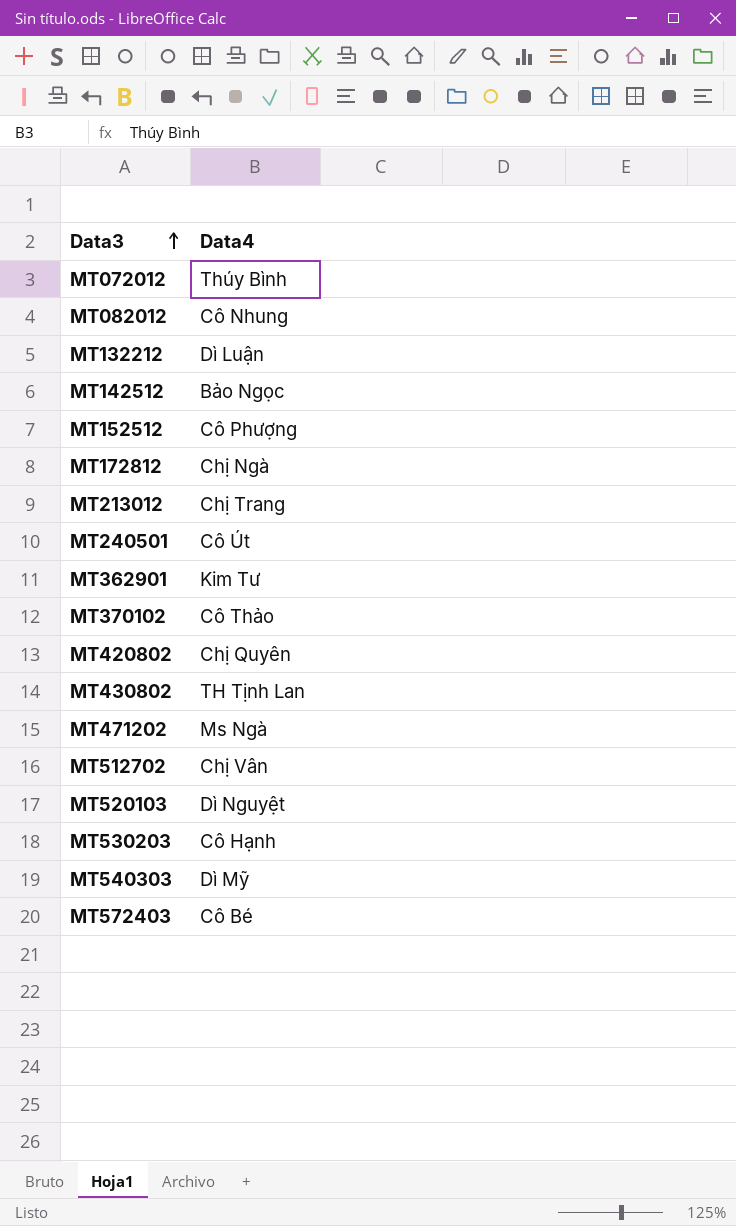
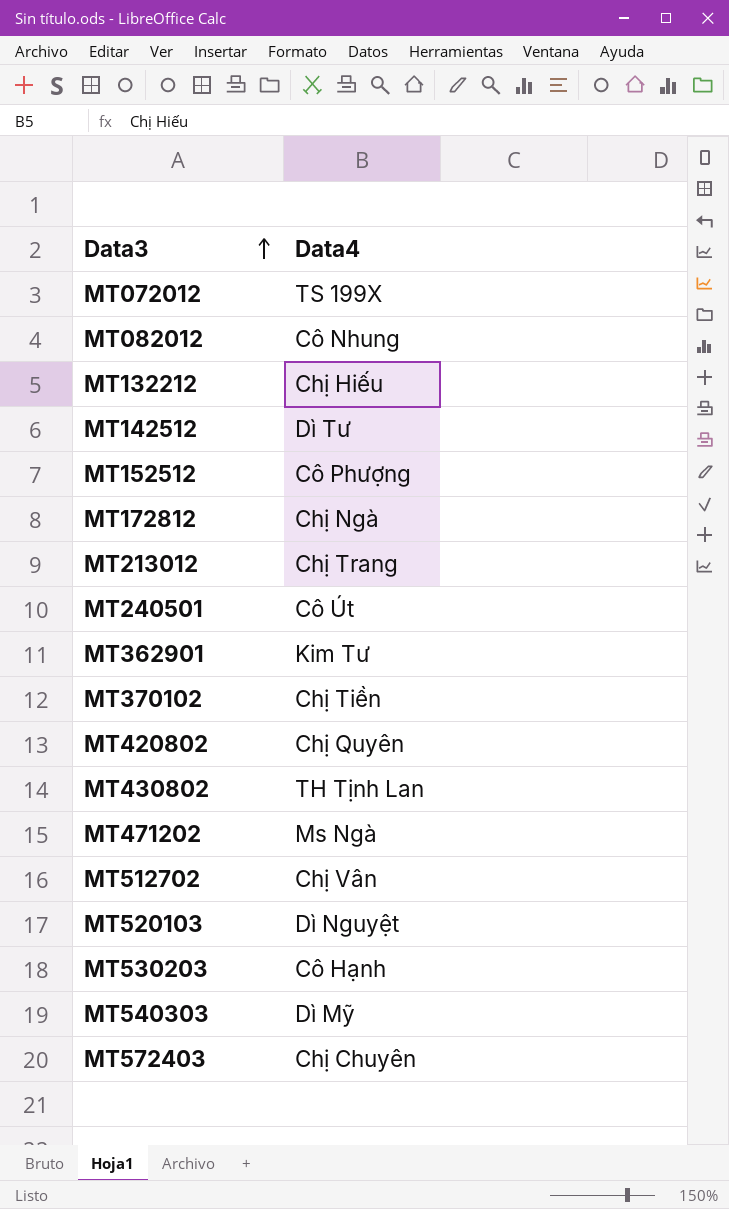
MT072012 | Data4: Thúy Bình -> TS 199X
MT132212 | Data4: Dì Luận -> Chị Hiếu
MT142512 | Data4: Bảo Ngọc -> Dì Tư
MT370102 | Data4: Cô Thảo -> Chị Tiền
MT572403 | Data4: Cô Bé -> Chị Chuyên

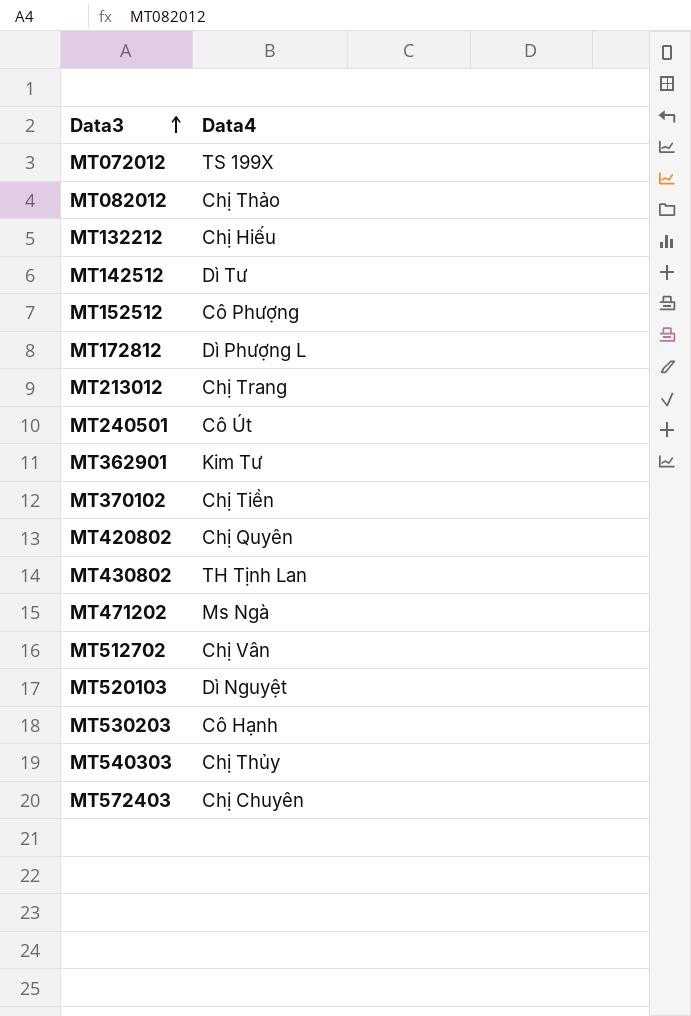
MT082012 | Data4: Cô Nhung -> Chị Thảo
MT172812 | Data4: Chị Ngà -> Dì Phượng L
MT540303 | Data4: Dì Mỹ -> Chị Thủy

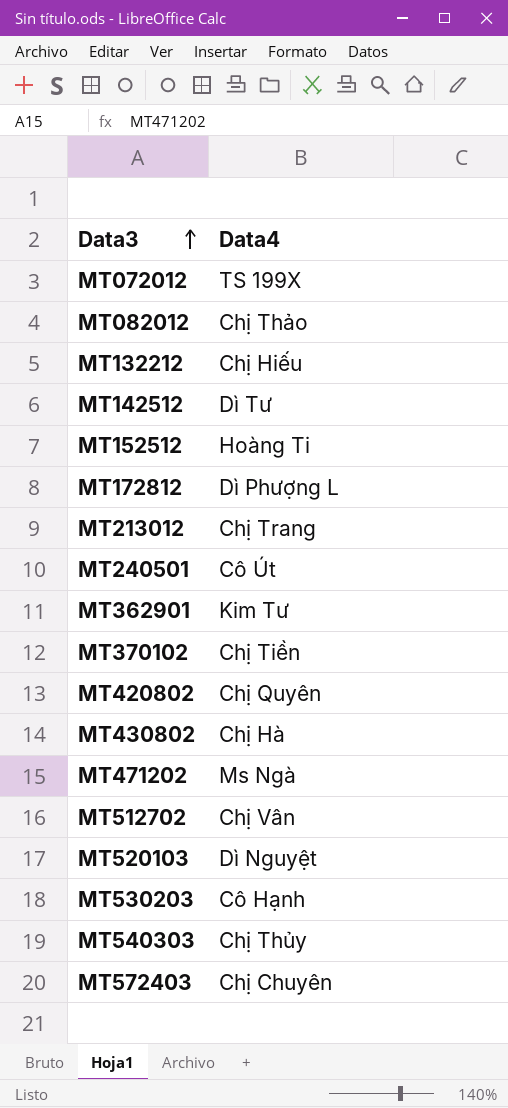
MT152512 | Data4: Cô Phượng -> Hoàng Ti
MT430802 | Data4: TH Tịnh Lan -> Chị Hà

